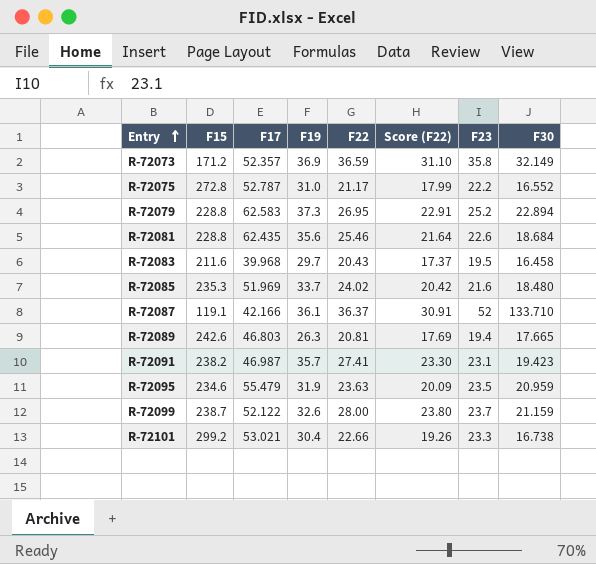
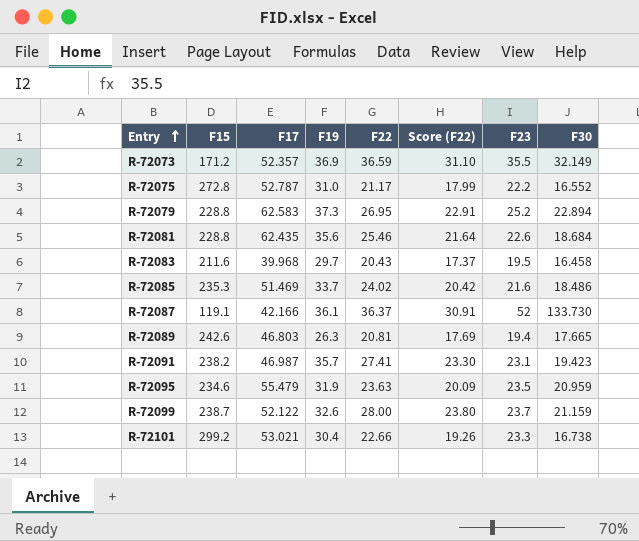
R-72073 | F23: 35.8 -> 35.5
R-72085 | F17: 51.969 -> 51.469
R-72085 | F30: 18.480 -> 18.486
R-72087 | F30: 133.710 -> 133.730

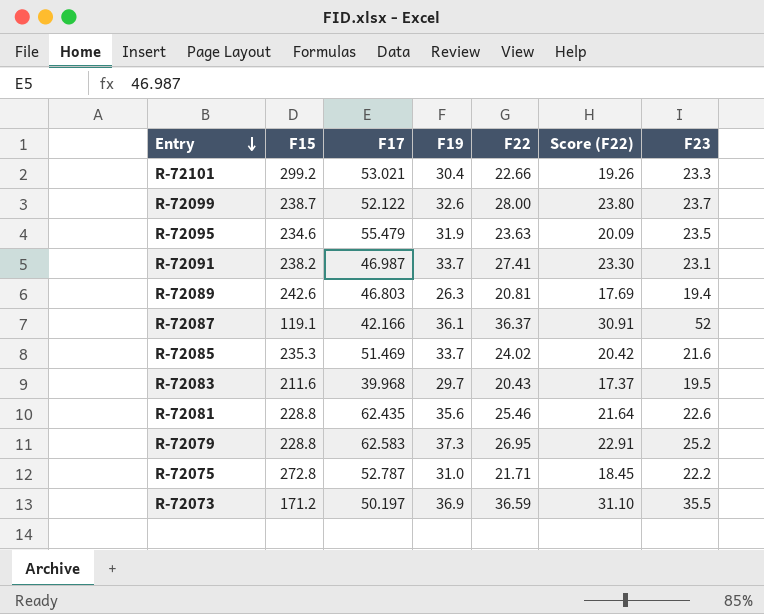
row order: Entry ascending -> Entry descending
column F30 | position: 8 -> none
R-72091 | F19: 35.7 -> 33.7
R-72075 | F22: 21.17 -> 21.71
R-72075 | Score (F22): 17.99 -> 18.45
R-72073 | F17: 52.357 -> 50.197

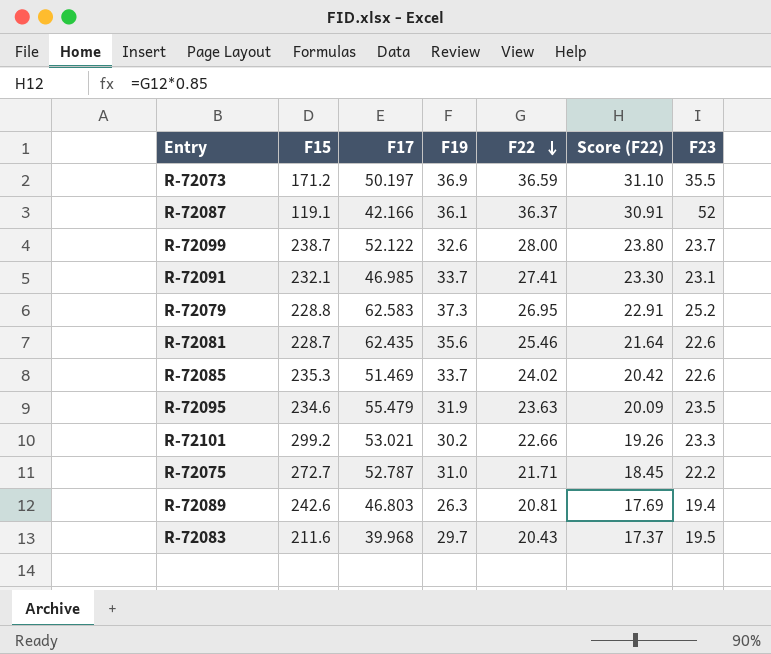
row order: Entry descending -> F22 descending
R-72091 | F15: 238.2 -> 232.1
R-72091 | F17: 46.987 -> 46.985
R-72081 | F15: 228.8 -> 228.7
R-72085 | F23: 21.6 -> 22.6
R-72101 | F19: 30.4 -> 30.2
R-72075 | F15: 272.8 -> 272.7

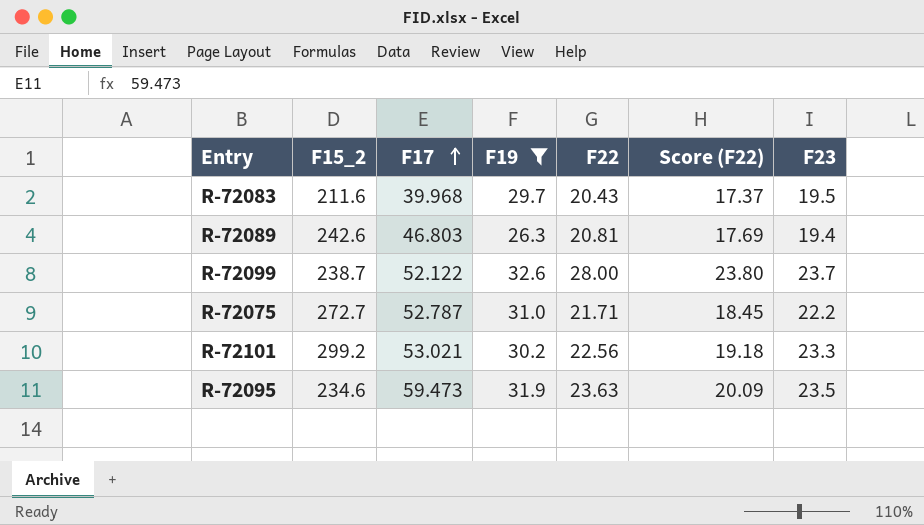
filter: none -> F19 <= 32.6
row order: F22 descending -> F17 ascending
column name: F15 -> F15_2
R-72101 | F22: 22.66 -> 22.56
R-72101 | Score (F22): 19.26 -> 19.18
R-72095 | F17: 55.479 -> 59.473

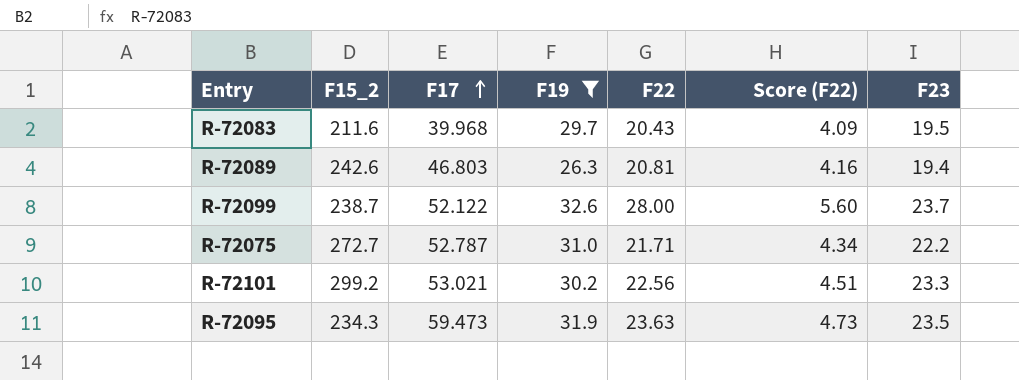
column Score (F22) | formula: [F22] * 0.85 -> [F22] * 0.2
R-72095 | F15_2: 234.6 -> 234.3

